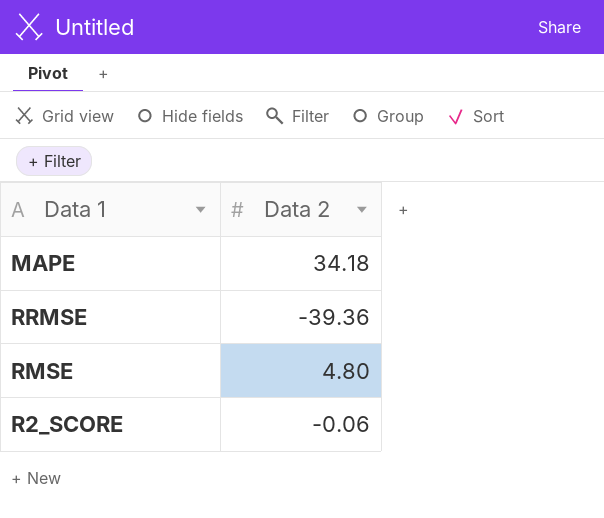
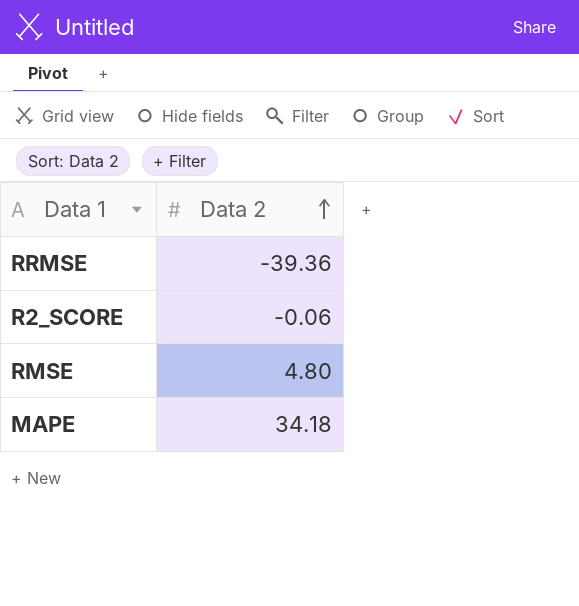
row order: none -> Data 2 ascending

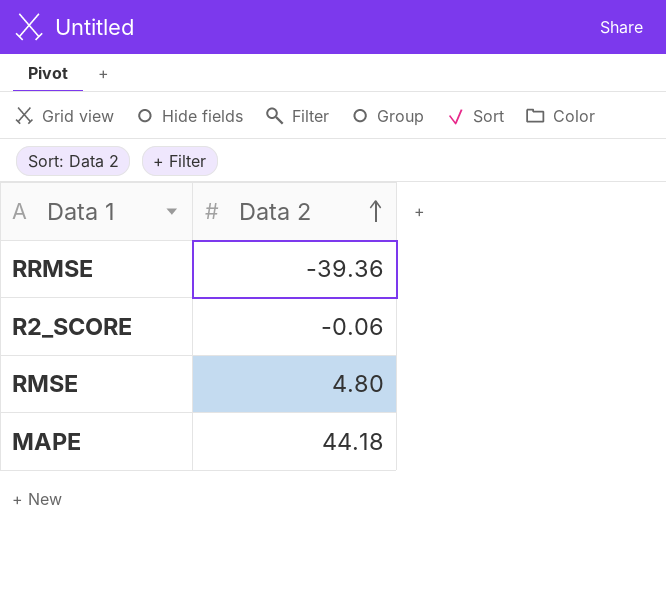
MAPE | Data 2: 34.18 -> 44.18

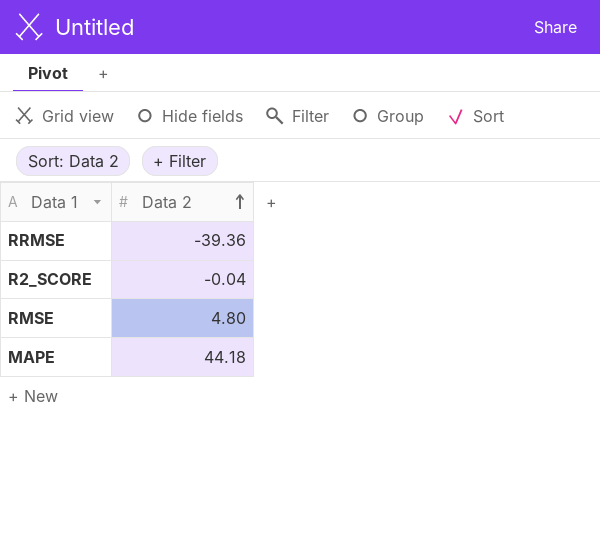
R2_SCORE | Data 2: -0.06 -> -0.04

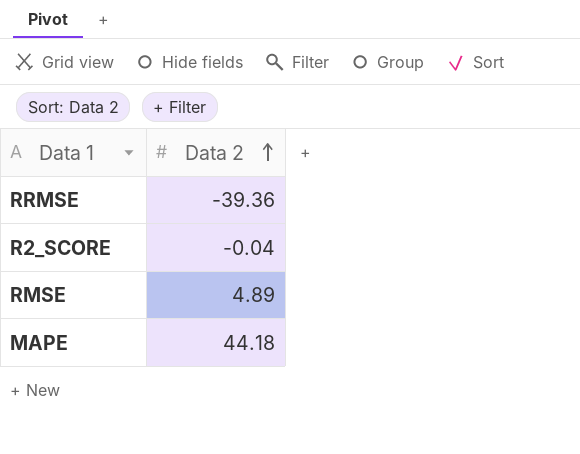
RMSE | Data 2: 4.80 -> 4.89

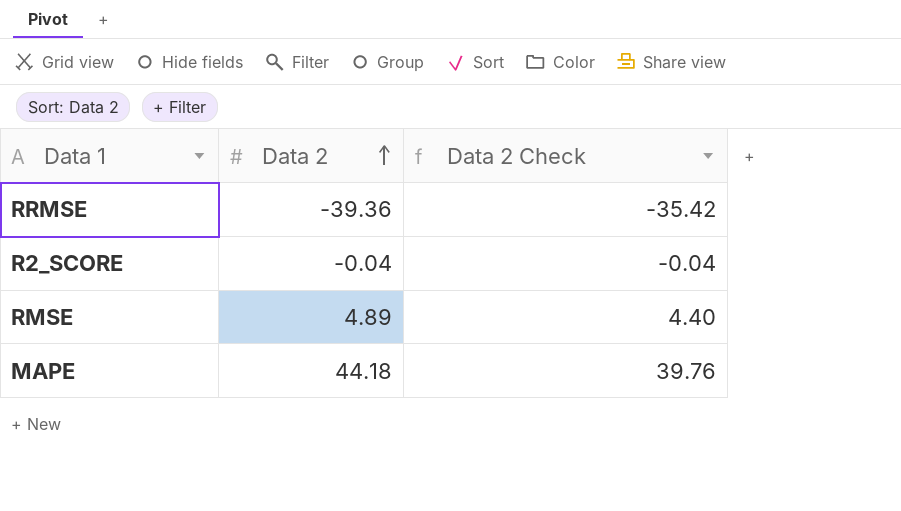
column Data 2 Check | formula: none -> [Data 2] * 0.9

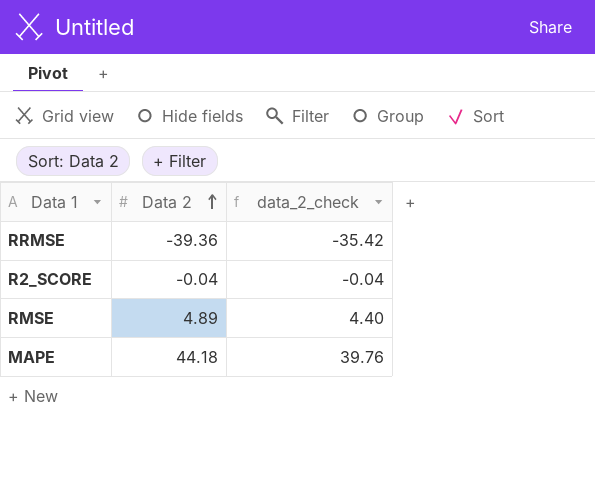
column name: Data 2 Check -> data_2_check

